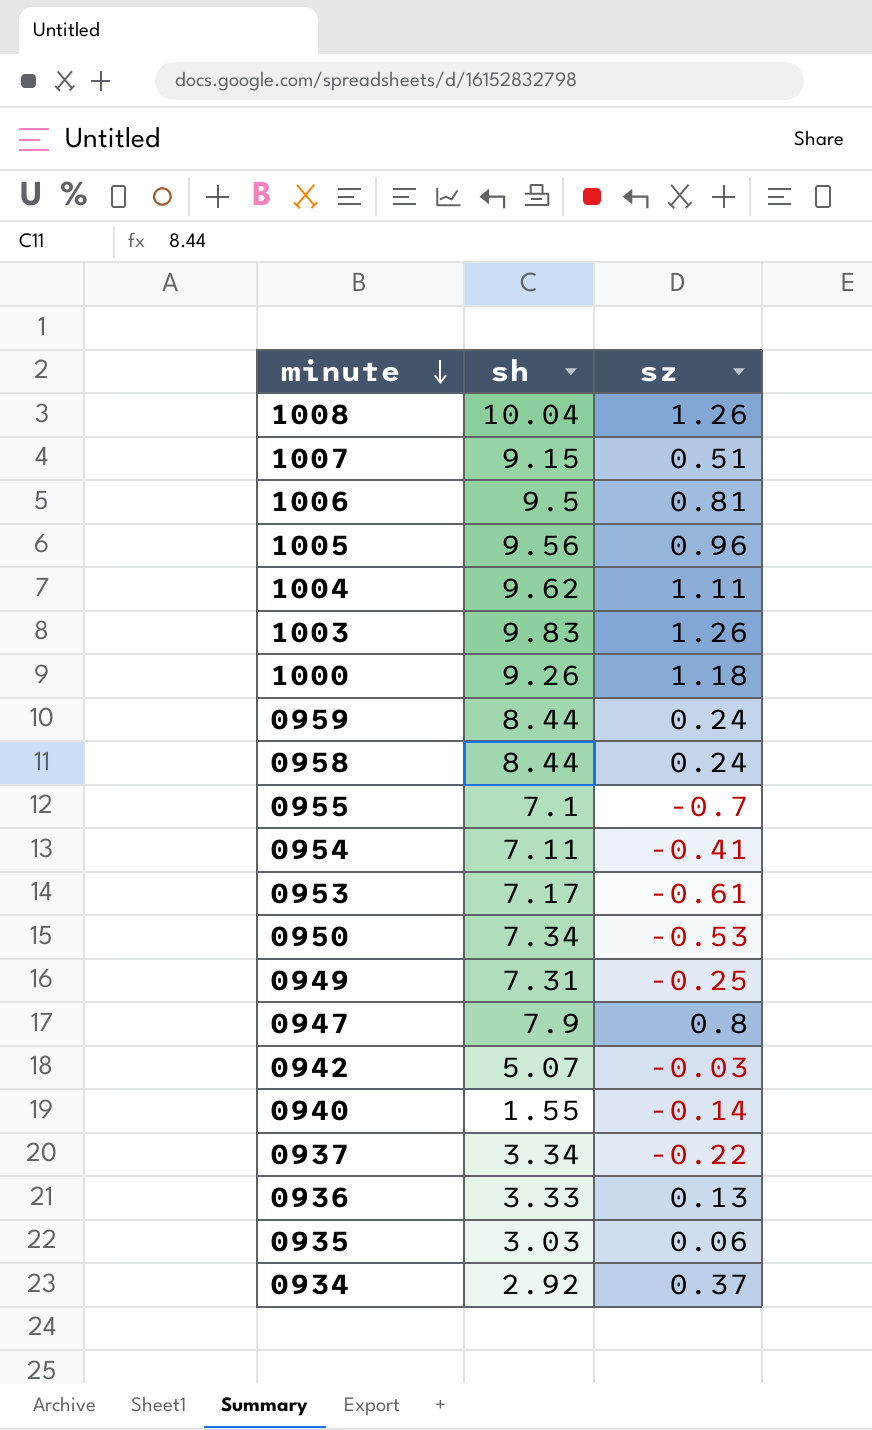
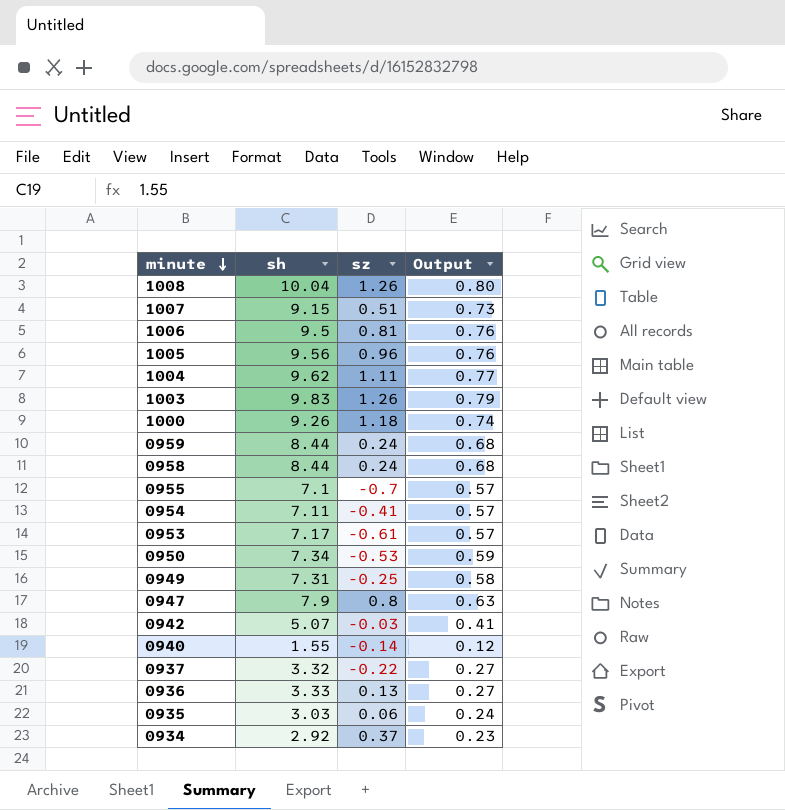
column Output | formula: none -> [sh] * 0.08
0937 | sh: 3.34 -> 3.32

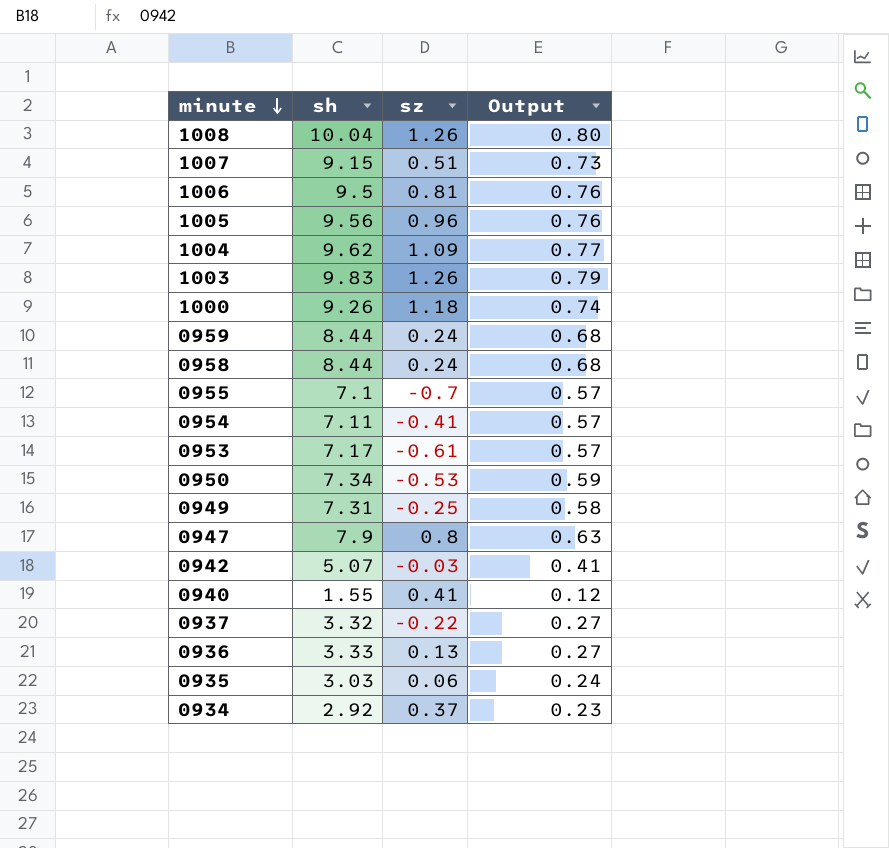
1004 | sz: 1.11 -> 1.09
0940 | sz: -0.14 -> 0.41

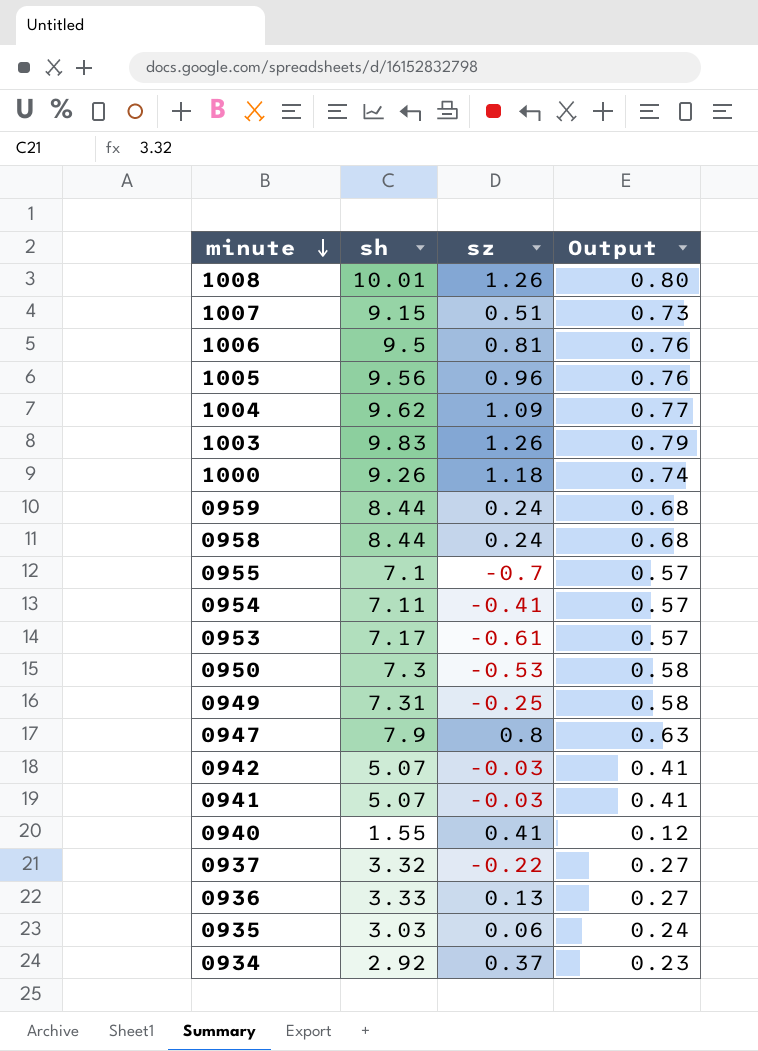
1008 | sh: 10.04 -> 10.01
0950 | sh: 7.34 -> 7.3
0950 | Output: 0.59 -> 0.58
row 0941: none -> 5.07 | -0.03 | 0.41

